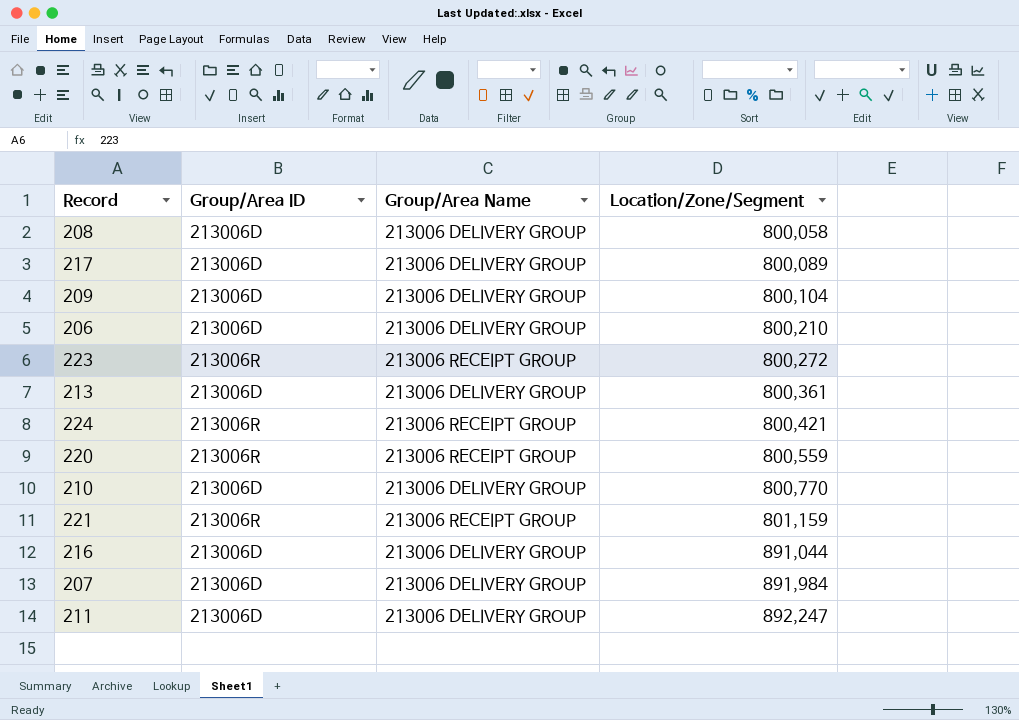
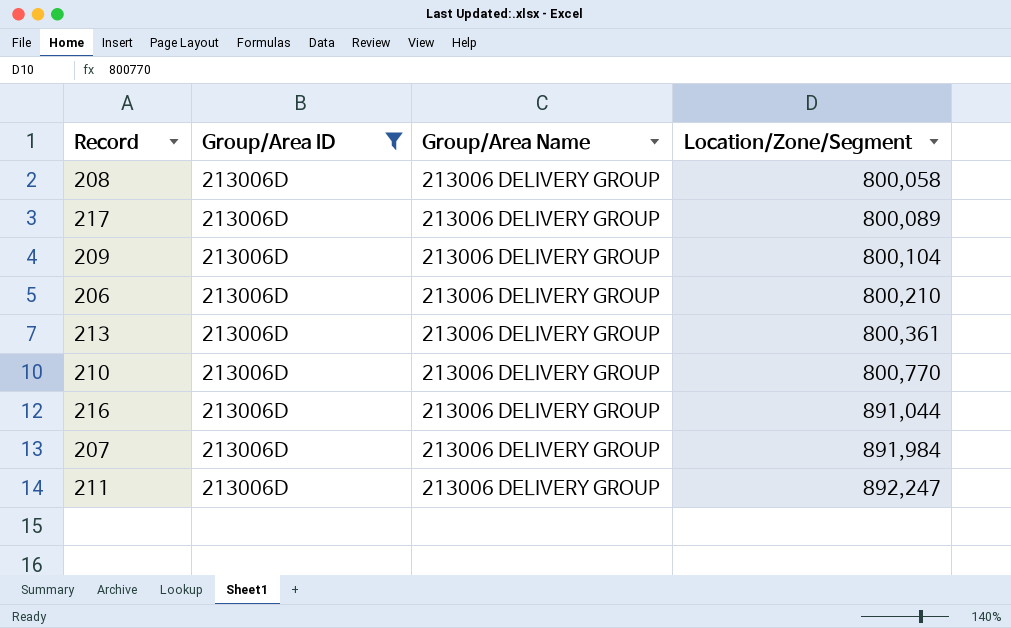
filter: none -> Group/Area ID = 213006D

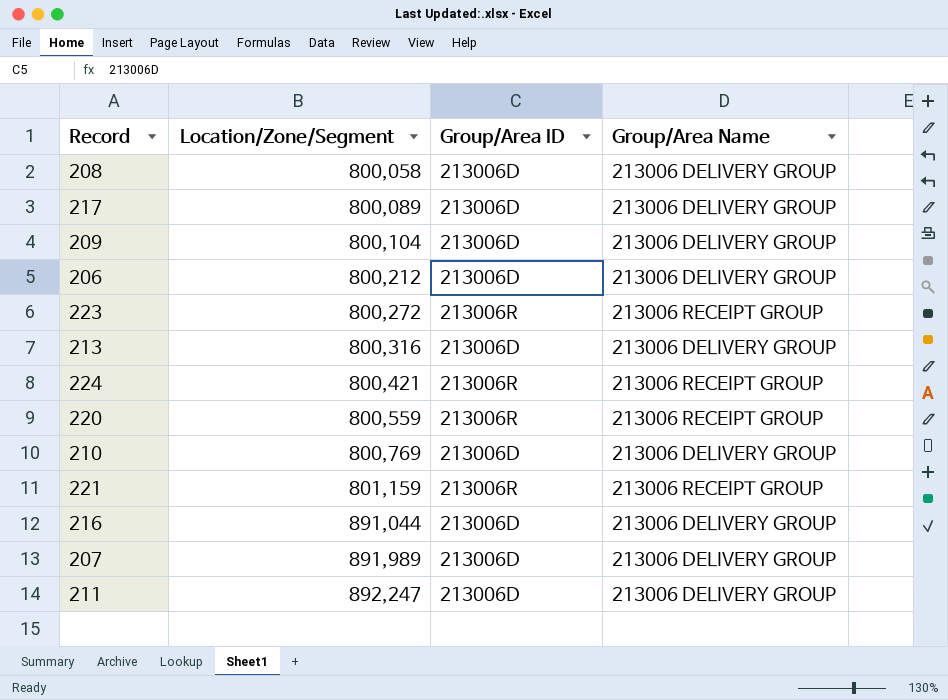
filter: Group/Area ID = 213006D -> none
column Location/Zone/Segment | position: 4 -> 2
206 | Location/Zone/Segment: 800,210 -> 800,212
213 | Location/Zone/Segment: 800,361 -> 800,316
210 | Location/Zone/Segment: 800,770 -> 800,769
207 | Location/Zone/Segment: 891,984 -> 891,989

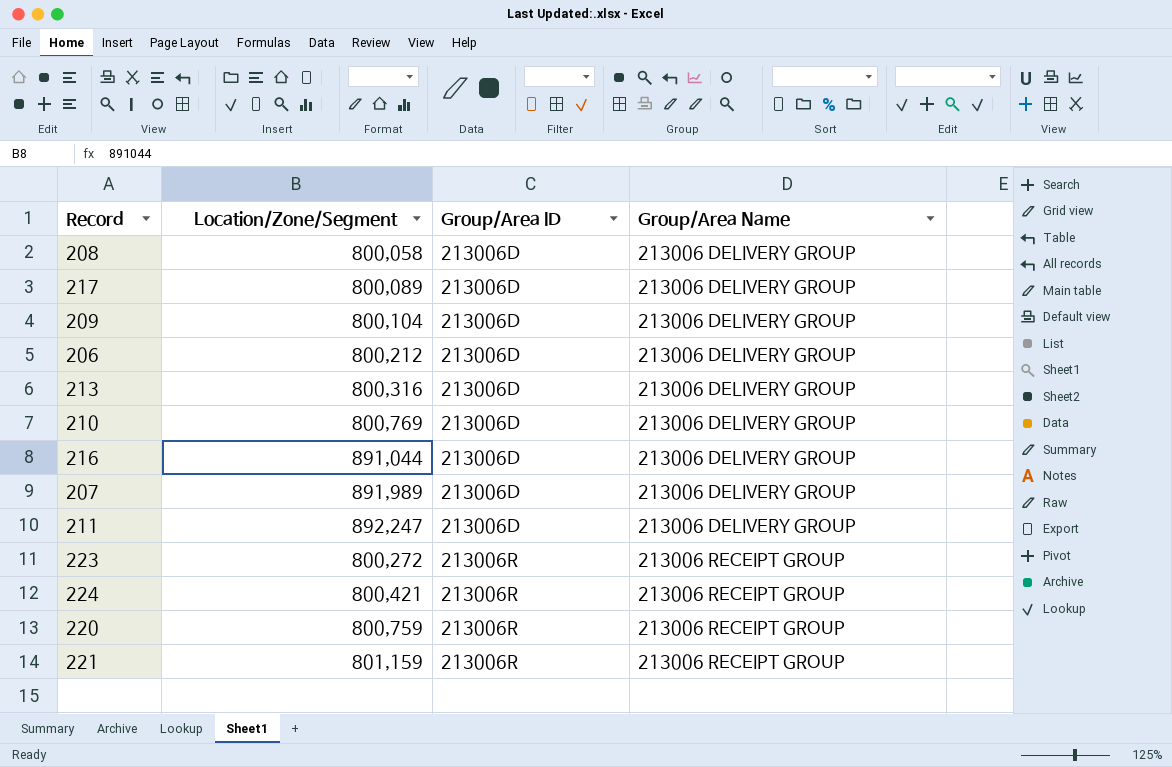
row order: Location/Zone/Segment ascending -> Group/Area ID ascending
220 | Location/Zone/Segment: 800,559 -> 800,759

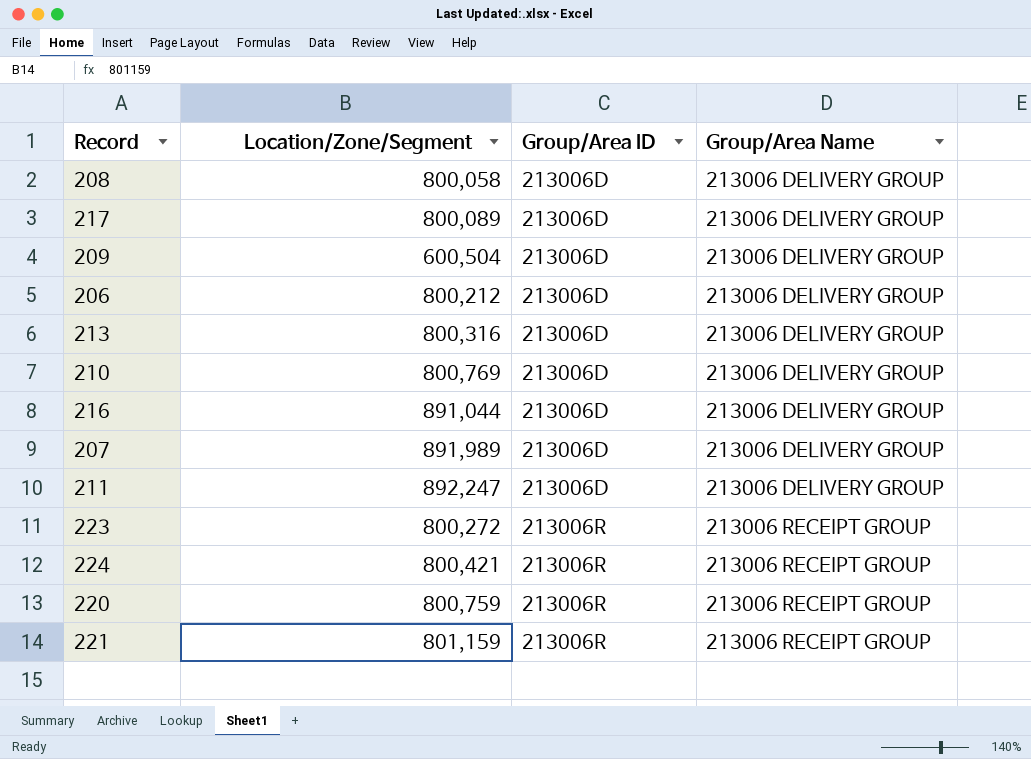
209 | Location/Zone/Segment: 800,104 -> 600,504

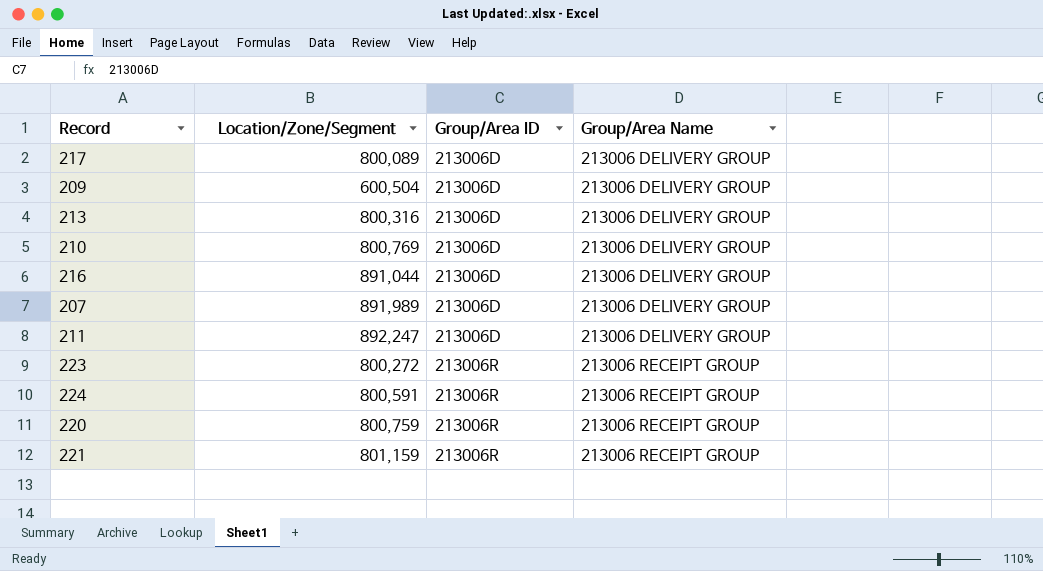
row 208: 800,058 | 213006D | 213006 DELIVERY GROUP -> none
row 206: 800,212 | 213006D | 213006 DELIVERY GROUP -> none
224 | Location/Zone/Segment: 800,421 -> 800,591

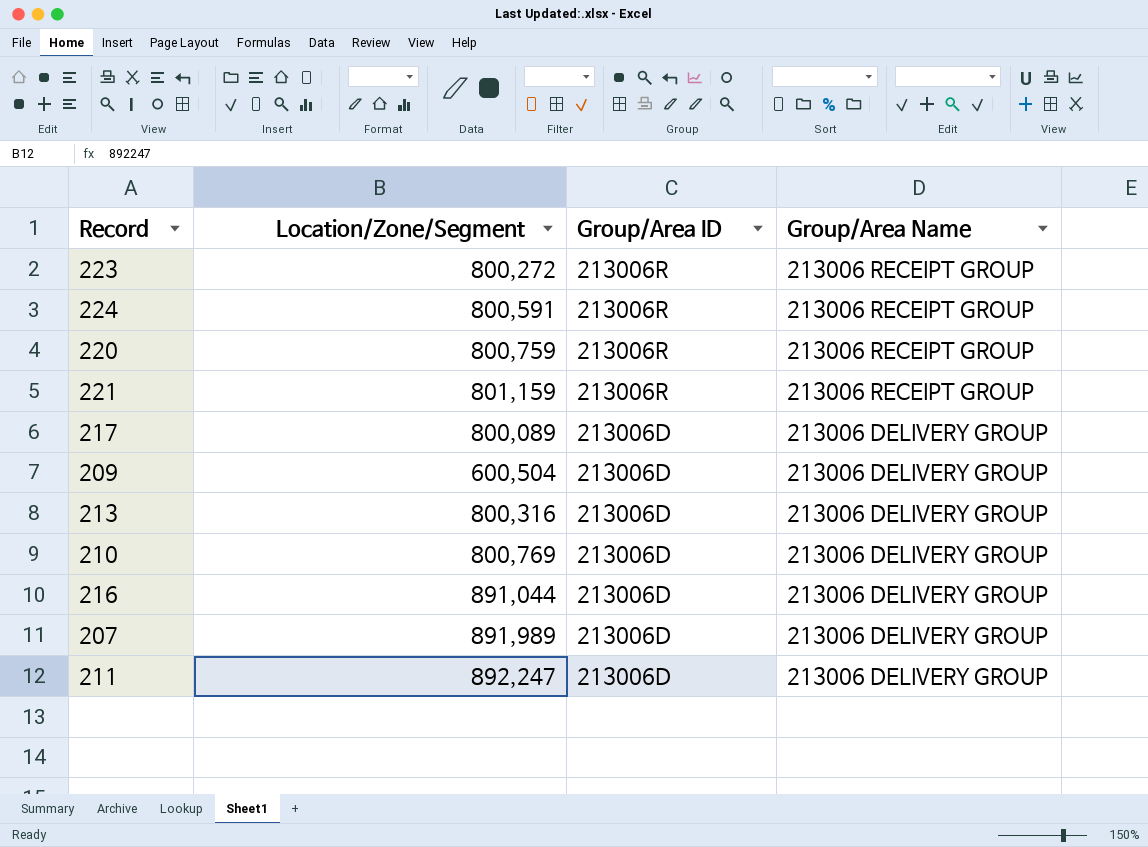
row order: Group/Area ID ascending -> Group/Area ID descending

